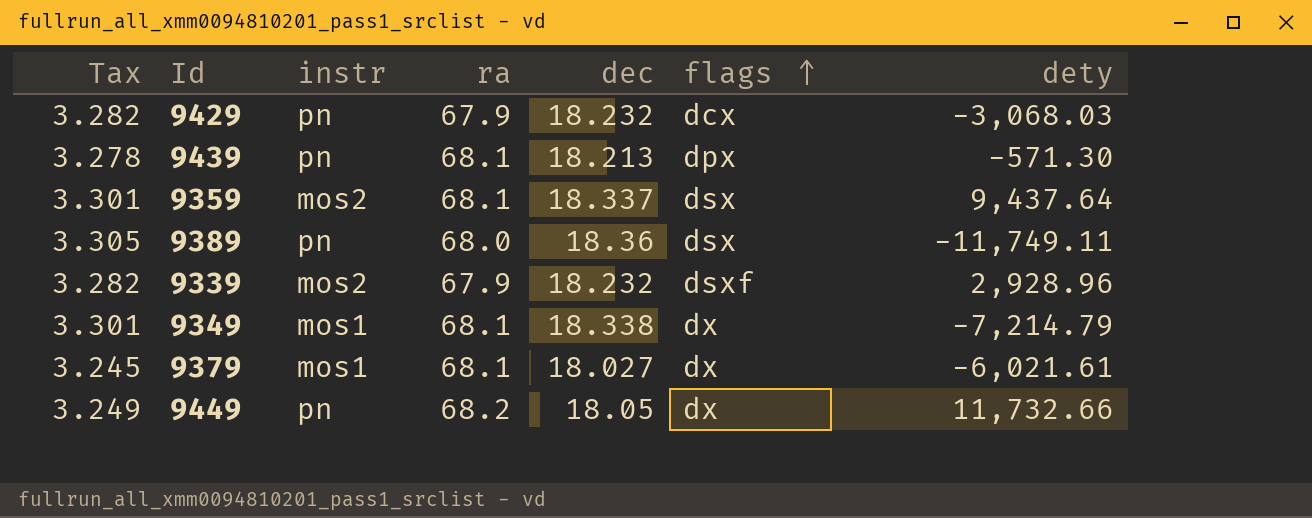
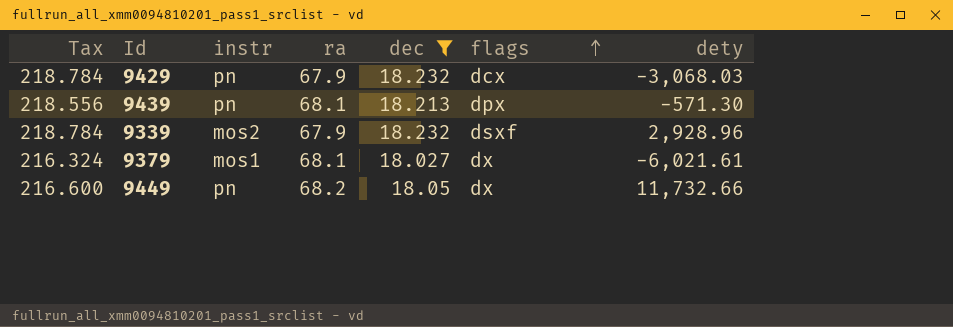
filter: none -> dec <= 18.232
column Tax | formula: [dec] * 0.18 -> [dec] * 12

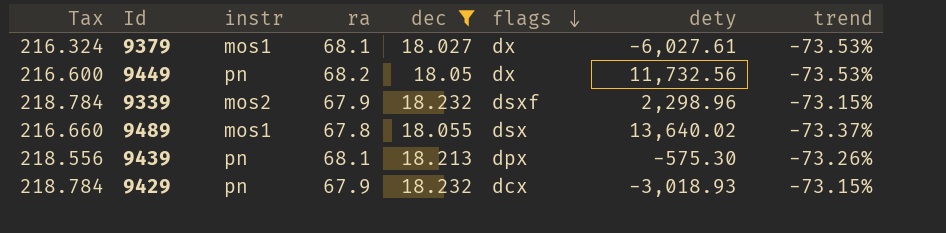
row order: flags ascending -> flags descending
column trend | formula: none -> ([dec] - [ra]) / [ra]
9379 | dety: -6,021.61 -> -6,027.61
9449 | dety: 11,732.66 -> 11,732.56
9339 | dety: 2,928.96 -> 2,298.96
row 9489: none -> 216.660 | mos1 | 67.8 | 18.055 | dsx | 13,640.02 | -73.37%
9439 | dety: -571.30 -> -575.30
9429 | dety: -3,068.03 -> -3,018.93

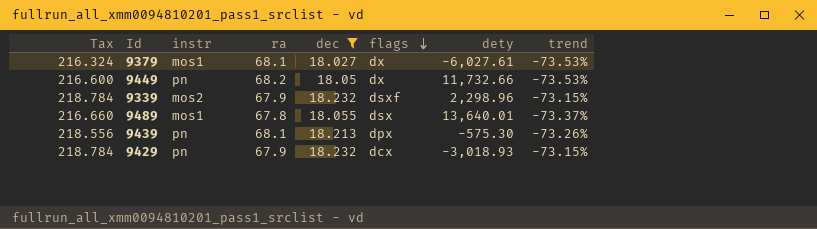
9449 | dety: 11,732.56 -> 11,732.66
9489 | dety: 13,640.02 -> 13,640.01

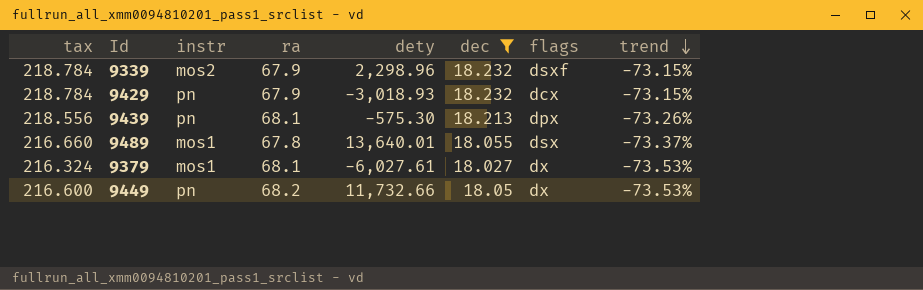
row order: flags descending -> trend descending
column name: Tax -> tax
column dety | position: 7 -> 5

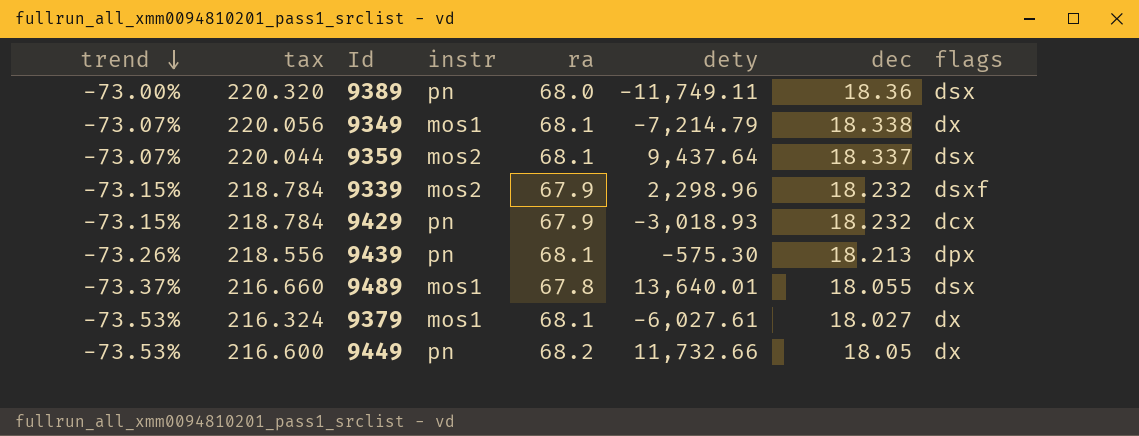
filter: dec <= 18.232 -> none
column trend | position: 8 -> 1

